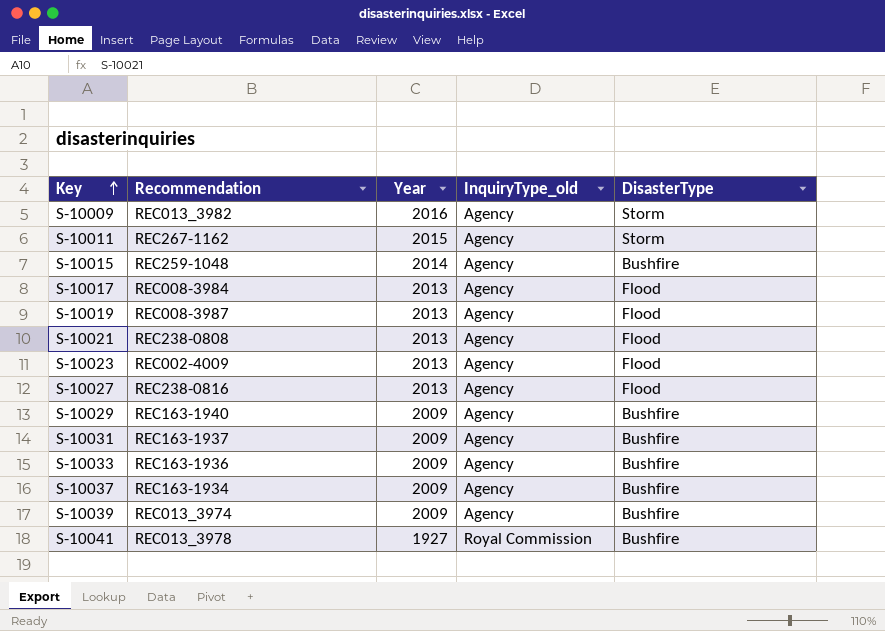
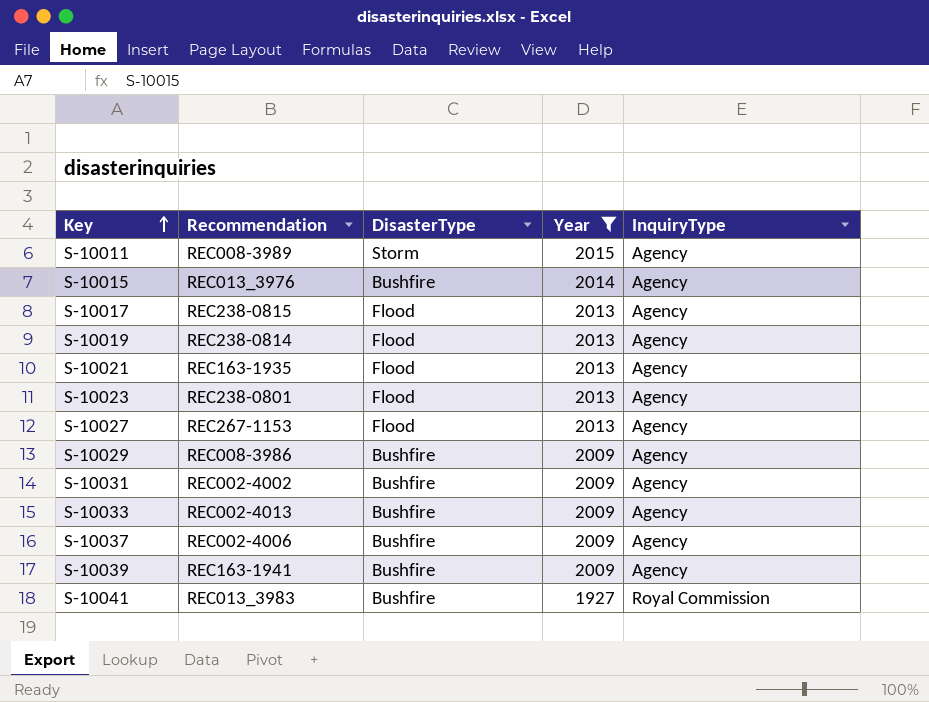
filter: none -> Year != 2016
column DisasterType | position: 5 -> 3
column name: InquiryType_old -> InquiryType
S-10011 | Recommendation: REC267-1162 -> REC008-3989
S-10015 | Recommendation: REC259-1048 -> REC013_3976
S-10017 | Recommendation: REC008-3984 -> REC238-0815
S-10019 | Recommendation: REC008-3987 -> REC238-0814
S-10021 | Recommendation: REC238-0808 -> REC163-1935
S-10023 | Recommendation: REC002-4009 -> REC238-0801
S-10027 | Recommendation: REC238-0816 -> REC267-1153
S-10029 | Recommendation: REC163-1940 -> REC008-3986
S-10031 | Recommendation: REC163-1937 -> REC002-4002
S-10033 | Recommendation: REC163-1936 -> REC002-4013
S-10037 | Recommendation: REC163-1934 -> REC002-4006
S-10039 | Recommendation: REC013_3974 -> REC163-1941
S-10041 | Recommendation: REC013_3978 -> REC013_3983

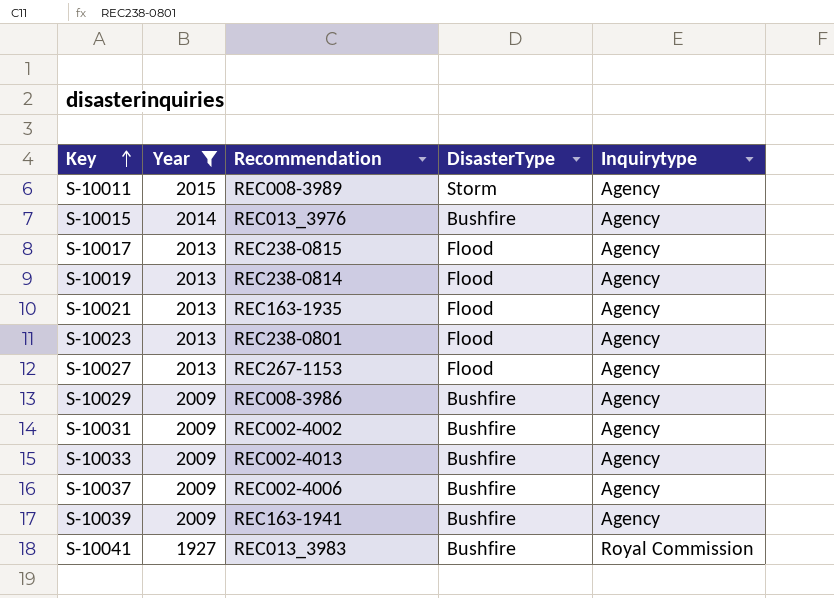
column Year | position: 4 -> 2
column name: InquiryType -> Inquirytype

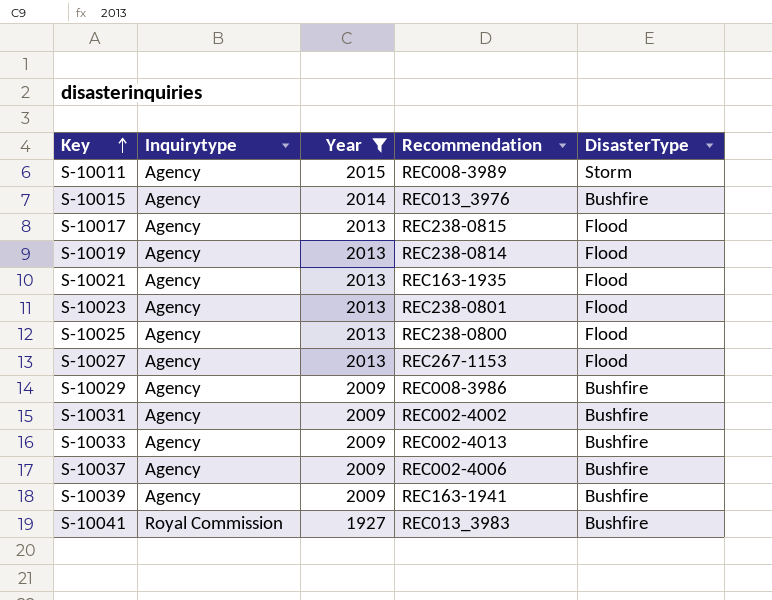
column Inquirytype | position: 5 -> 2
row S-10025: none -> Agency | 2013 | REC238-0800 | Flood

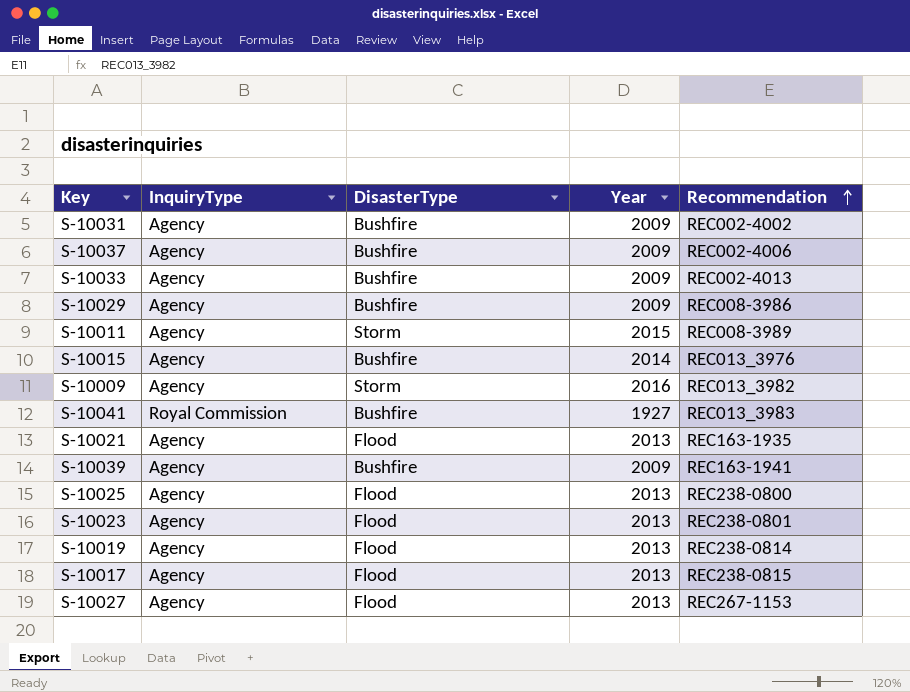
filter: Year != 2016 -> none
row order: Key ascending -> Recommendation ascending
column name: Inquirytype -> InquiryType
column DisasterType | position: 5 -> 3

